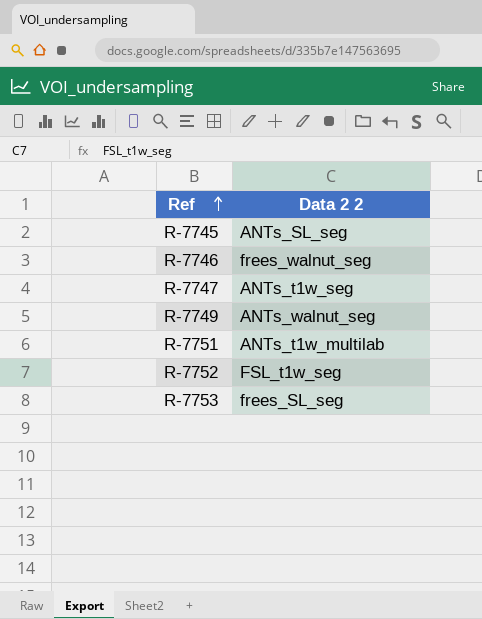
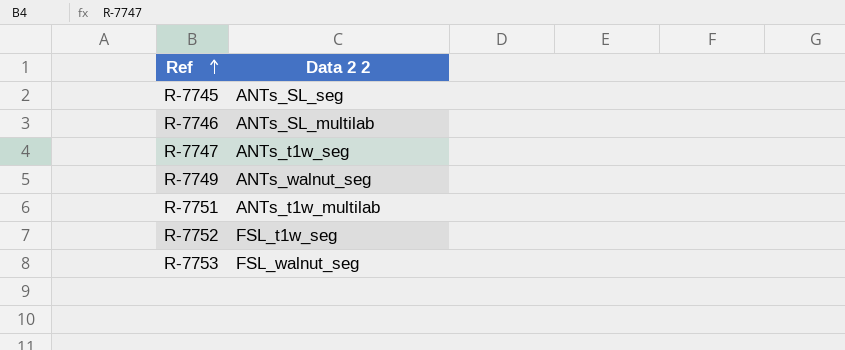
R-7746 | Data 2 2: frees_walnut_seg -> ANTs_SL_multilab
R-7753 | Data 2 2: frees_SL_seg -> FSL_walnut_seg

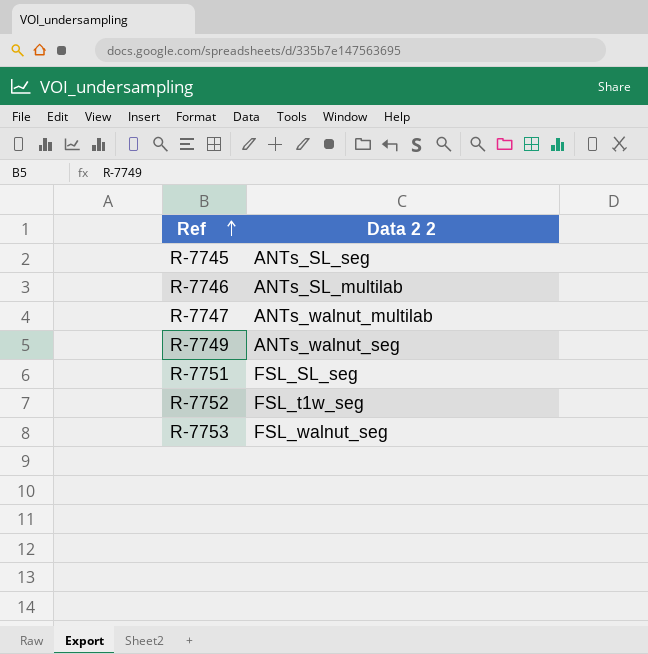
R-7747 | Data 2 2: ANTs_t1w_seg -> ANTs_walnut_multilab
R-7751 | Data 2 2: ANTs_t1w_multilab -> FSL_SL_seg

